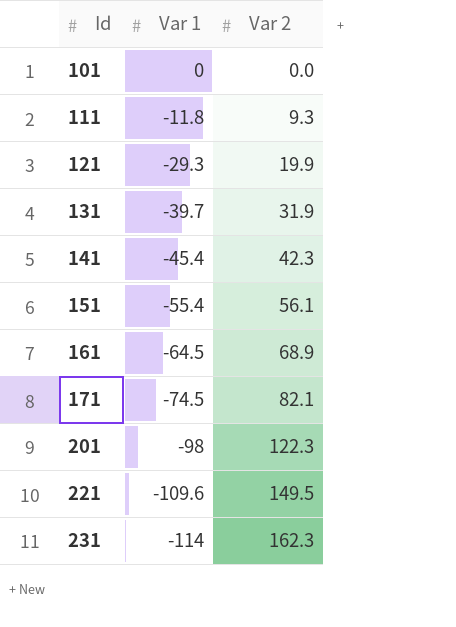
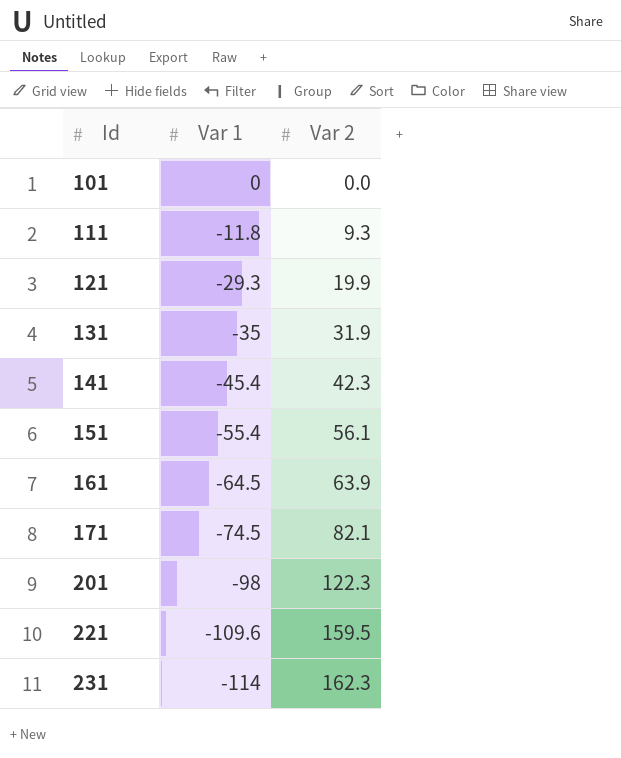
131 | Var 1: -39.7 -> -35
161 | Var 2: 68.9 -> 63.9
221 | Var 2: 149.5 -> 159.5

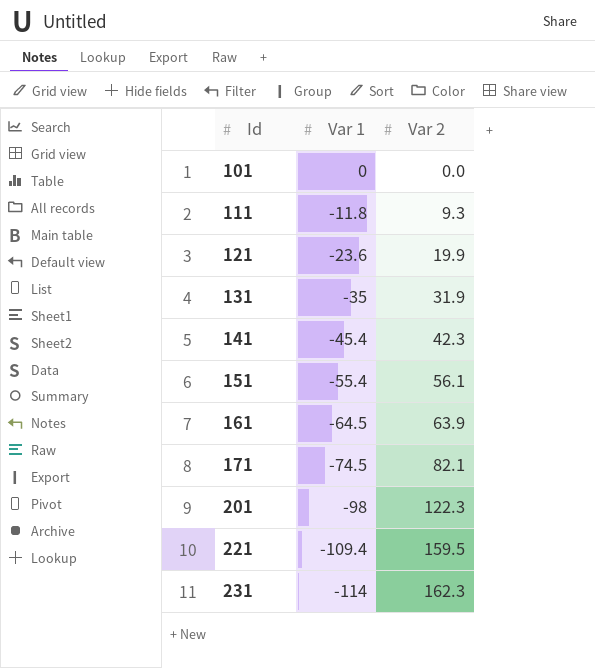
121 | Var 1: -29.3 -> -23.6
221 | Var 1: -109.6 -> -109.4

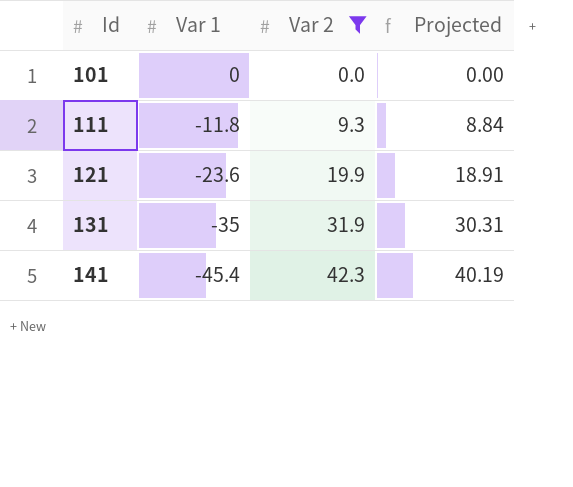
filter: none -> Var 2 <= 42.3
column Projected | formula: none -> [Var 2] * 0.95

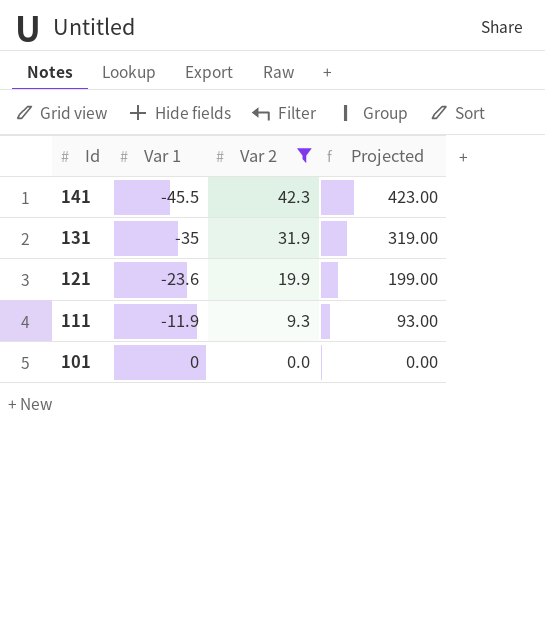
row order: Id ascending -> Id descending
column Projected | formula: [Var 2] * 0.95 -> [Var 2] * 10
141 | Var 1: -45.4 -> -45.5
111 | Var 1: -11.8 -> -11.9

